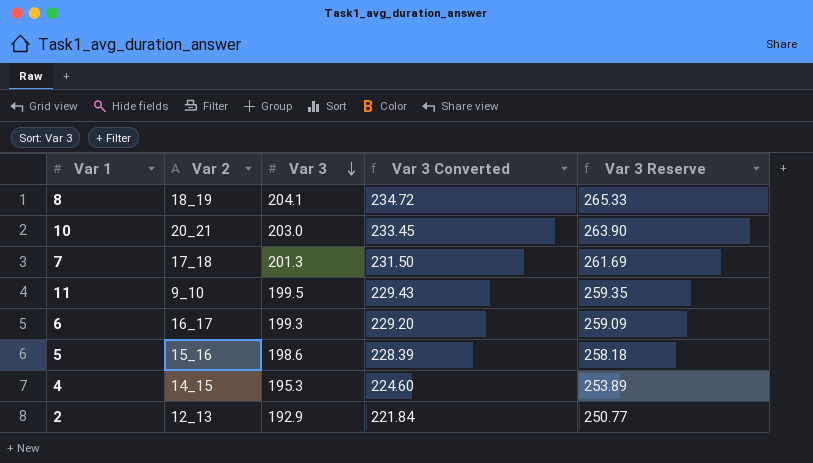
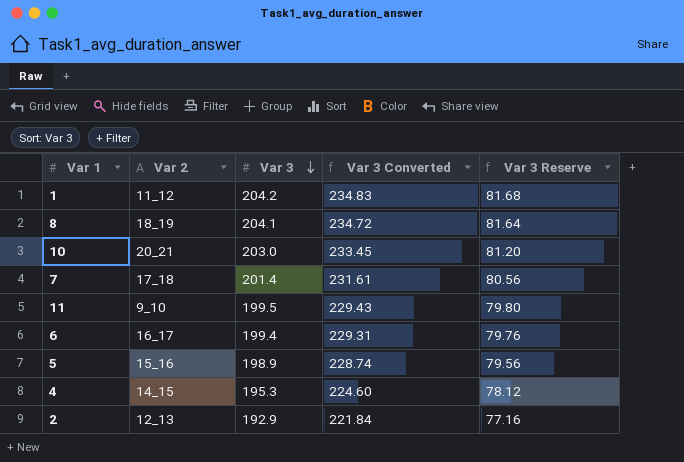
column Var 3 Reserve | formula: [Var 3] * 1.3 -> [Var 3] * 0.4
row 1: none -> 11_12 | 204.2 | 234.83 | 81.68
7 | Var 3: 201.3 -> 201.4
7 | Var 3 Converted: 231.50 -> 231.61
6 | Var 3: 199.3 -> 199.4
6 | Var 3 Converted: 229.20 -> 229.31
5 | Var 3: 198.6 -> 198.9
5 | Var 3 Converted: 228.39 -> 228.74

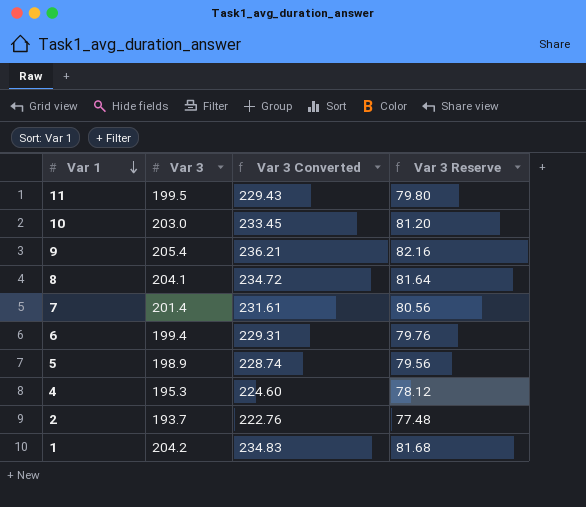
row order: Var 3 descending -> Var 1 descending
column Var 2 | position: 2 -> none
row 9: none -> 205.4 | 236.21 | 82.16
2 | Var 3: 192.9 -> 193.7
2 | Var 3 Converted: 221.84 -> 222.76
2 | Var 3 Reserve: 77.16 -> 77.48

